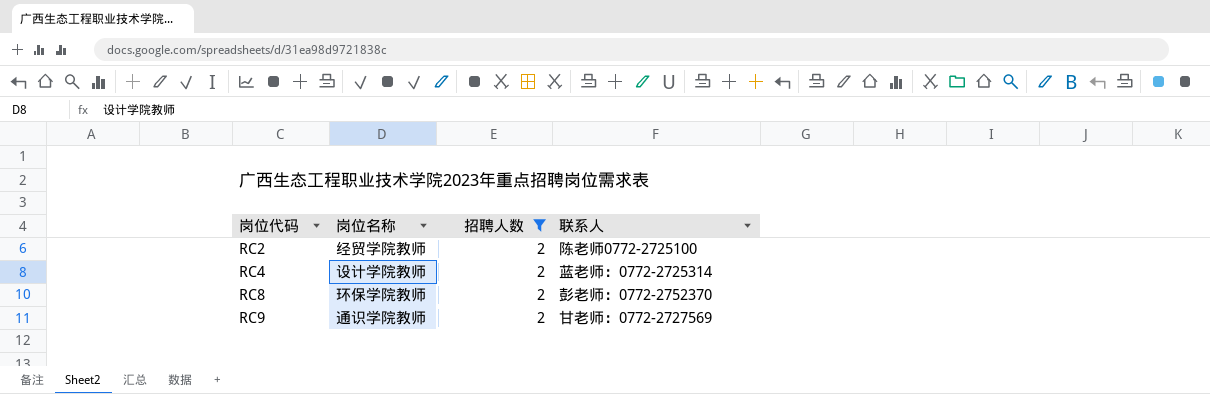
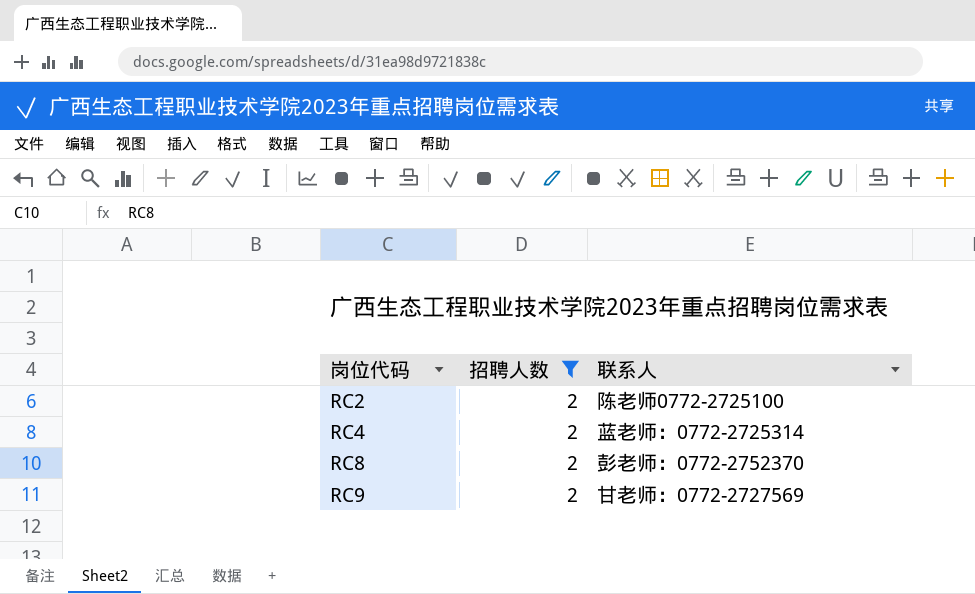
column 岗位名称 | position: 2 -> none

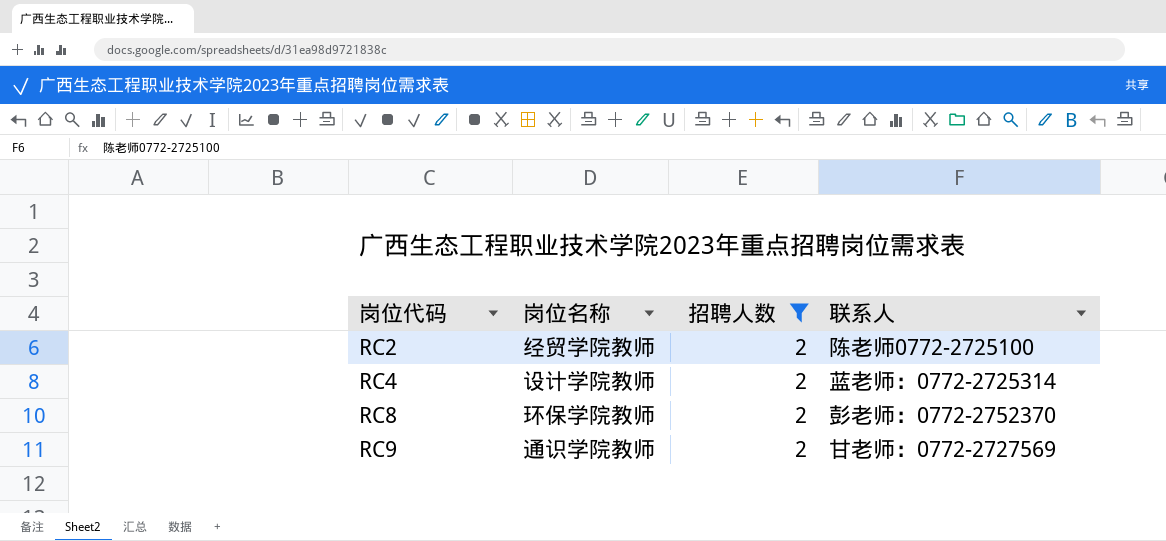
column 岗位名称 | position: none -> 2

